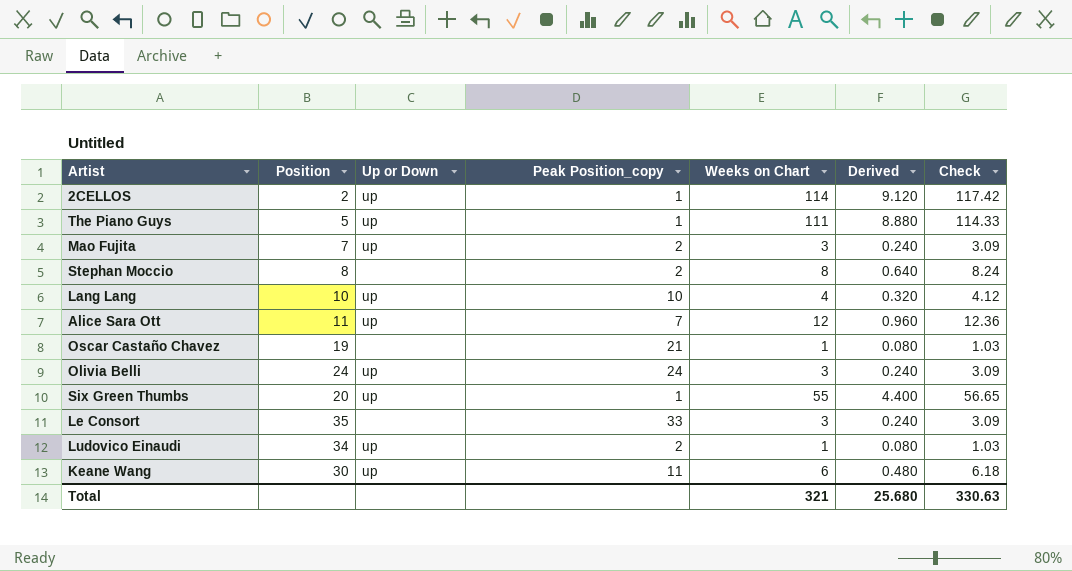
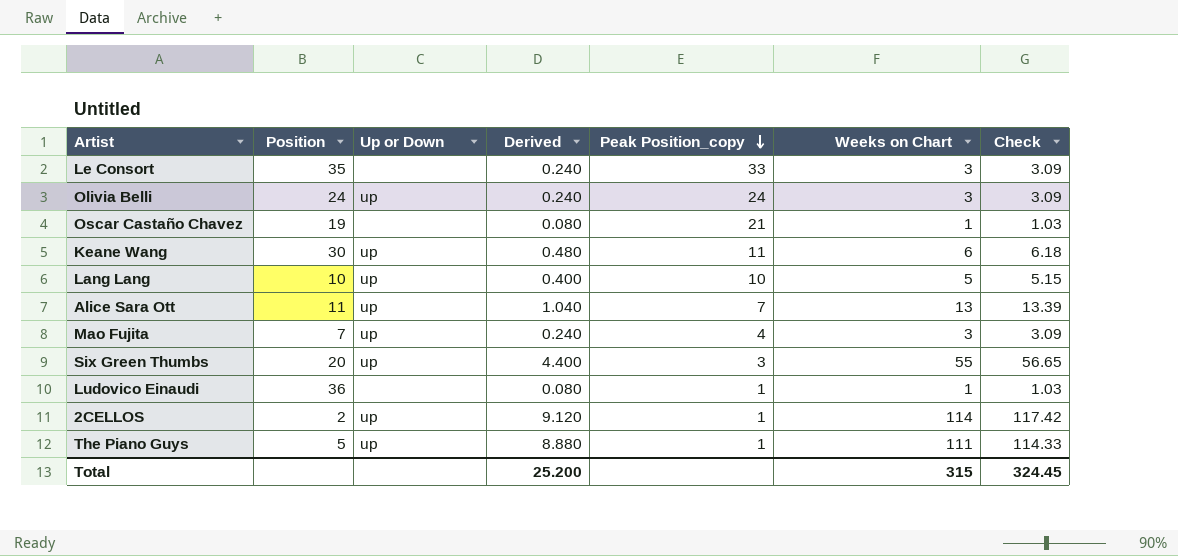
row order: none -> Peak Position_copy descending
column Derived | position: 6 -> 4
row Stephan Moccio: 8 | none | 2 | 8 | 0.640 | 8.24 -> none
Lang Lang | Derived: 0.320 -> 0.400
Lang Lang | Weeks on Chart: 4 -> 5
Lang Lang | Check: 4.12 -> 5.15
Alice Sara Ott | Derived: 0.960 -> 1.040
Alice Sara Ott | Weeks on Chart: 12 -> 13
Alice Sara Ott | Check: 12.36 -> 13.39
Mao Fujita | Peak Position_copy: 2 -> 4
Six Green Thumbs | Peak Position_copy: 1 -> 3
Ludovico Einaudi | Position: 34 -> 36
Ludovico Einaudi | Up or Down: up -> none
Ludovico Einaudi | Peak Position_copy: 2 -> 1
Total | Derived: 25.680 -> 25.200
Total | Weeks on Chart: 321 -> 315
Total | Check: 330.63 -> 324.45

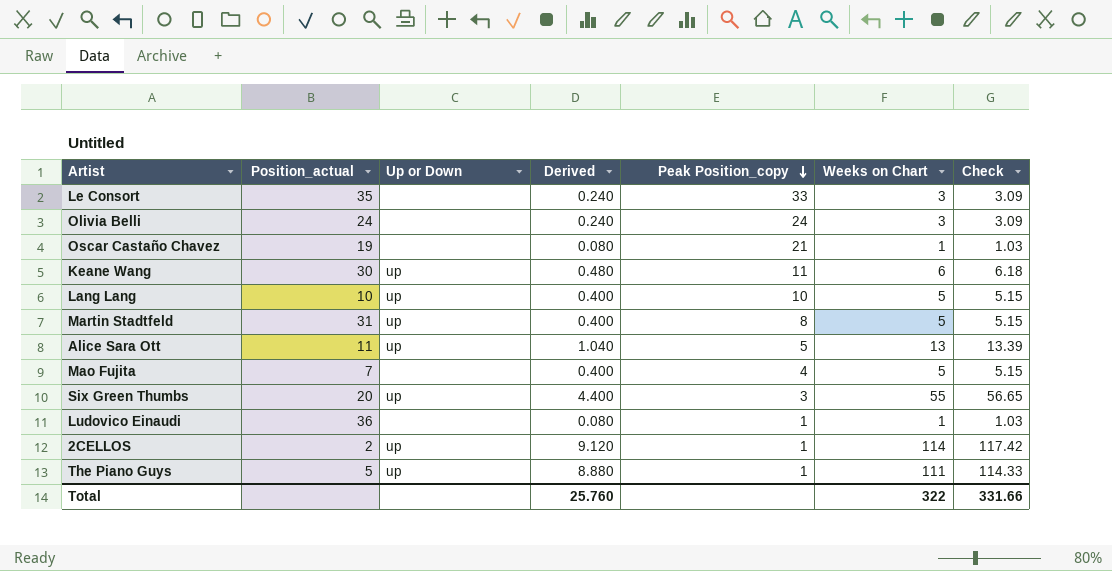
column name: Position -> Position_actual
Olivia Belli | Up or Down: up -> none
row Martin Stadtfeld: none -> 31 | up | 0.400 | 8 | 5 | 5.15
Alice Sara Ott | Peak Position_copy: 7 -> 5
Mao Fujita | Up or Down: up -> none
Mao Fujita | Derived: 0.240 -> 0.400
Mao Fujita | Weeks on Chart: 3 -> 5
Mao Fujita | Check: 3.09 -> 5.15
Total | Derived: 25.200 -> 25.760
Total | Weeks on Chart: 315 -> 322
Total | Check: 324.45 -> 331.66

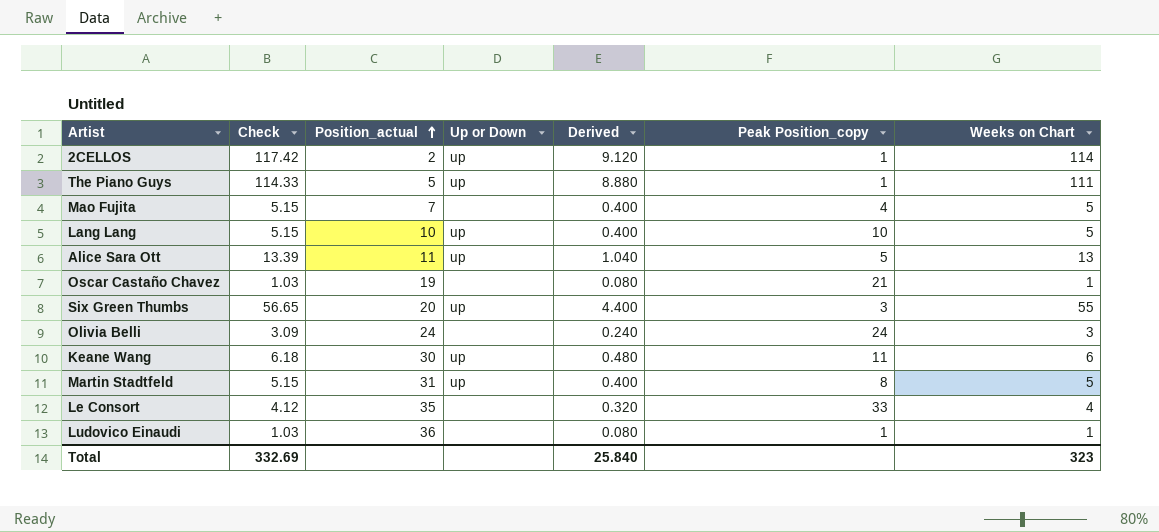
row order: Peak Position_copy descending -> Position_actual ascending
column Check | position: 7 -> 2
Le Consort | Check: 3.09 -> 4.12
Le Consort | Derived: 0.240 -> 0.320
Le Consort | Weeks on Chart: 3 -> 4
Total | Check: 331.66 -> 332.69
Total | Derived: 25.760 -> 25.840
Total | Weeks on Chart: 322 -> 323

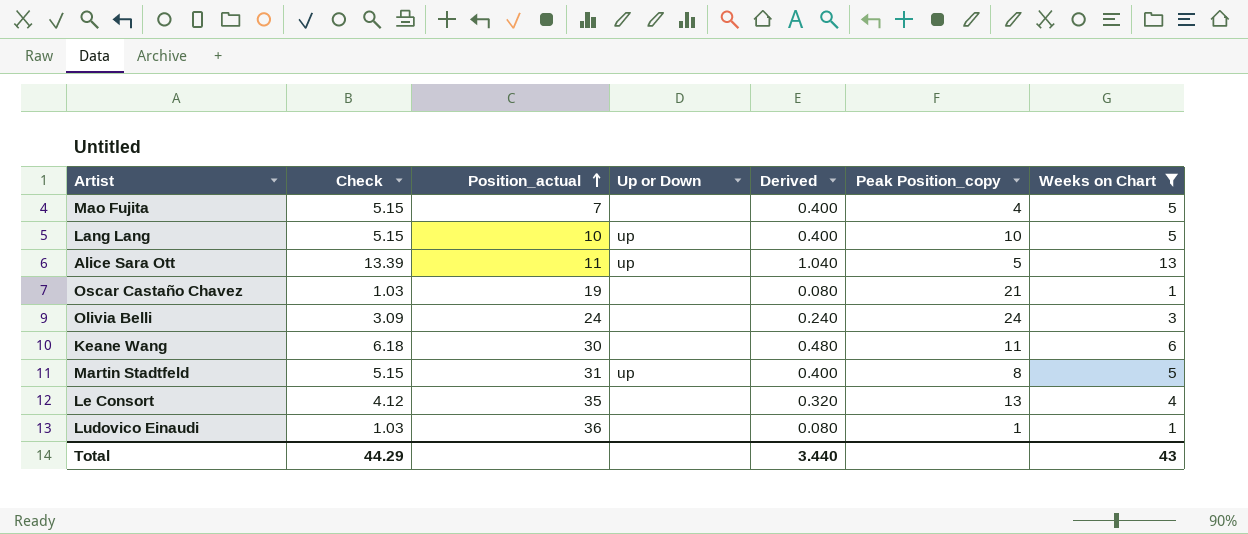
filter: none -> Weeks on Chart <= 13
Keane Wang | Up or Down: up -> none
Le Consort | Peak Position_copy: 33 -> 13
Total | Check: 332.69 -> 44.29
Total | Derived: 25.840 -> 3.440
Total | Weeks on Chart: 323 -> 43

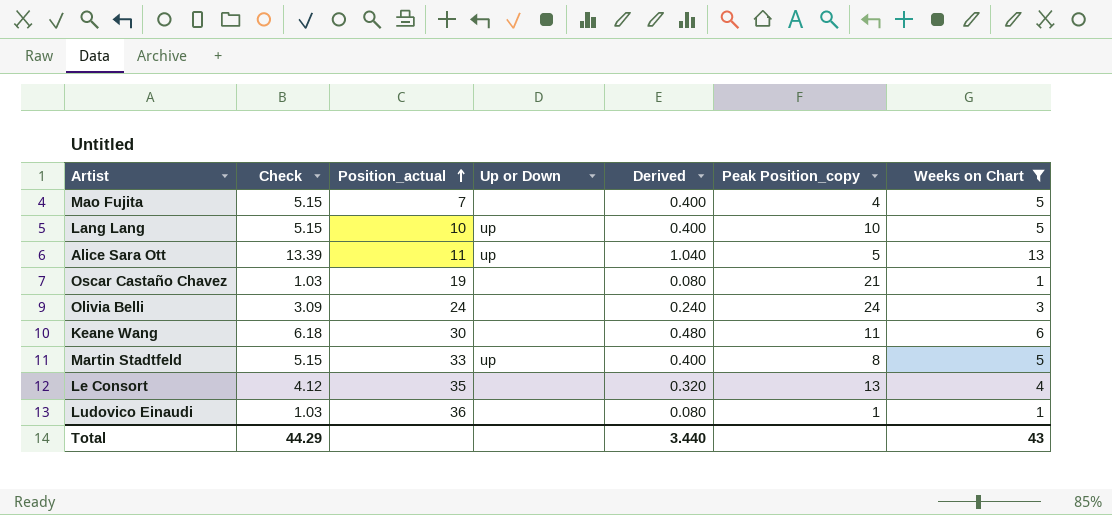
Martin Stadtfeld | Position_actual: 31 -> 33

